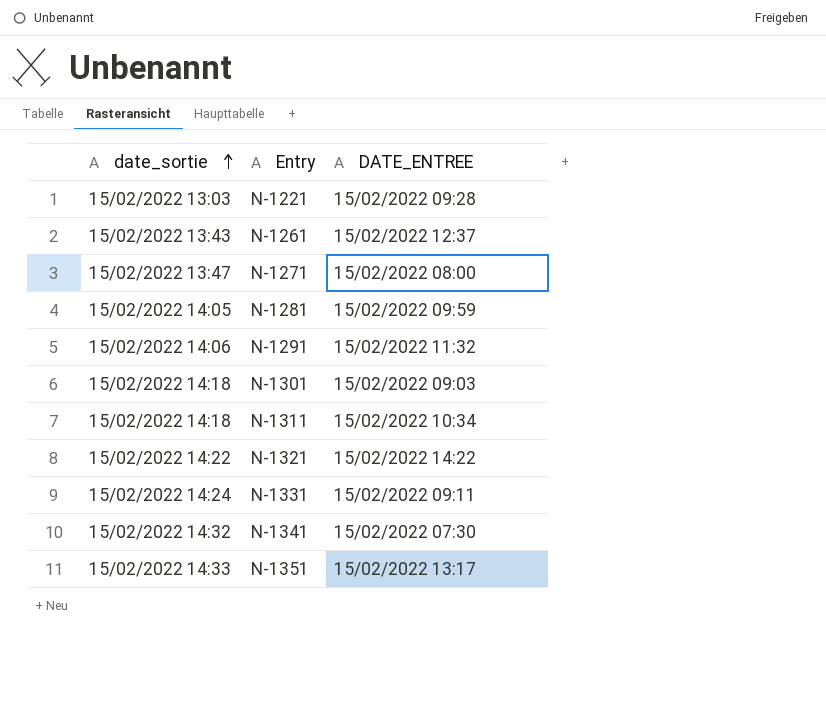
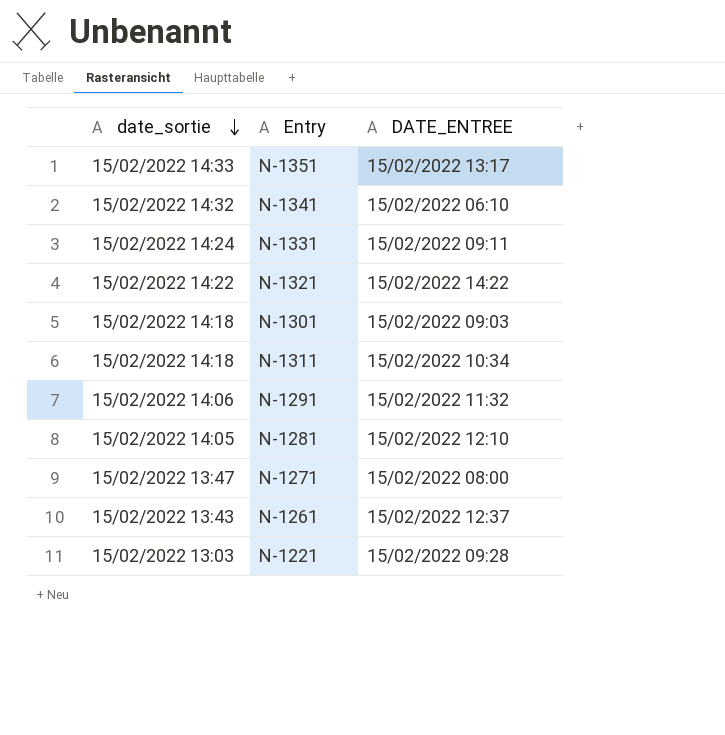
row order: date_sortie ascending -> date_sortie descending
N-1341 | DATE_ENTREE: 15/02/2022 07:30 -> 15/02/2022 06:10
N-1281 | DATE_ENTREE: 15/02/2022 09:59 -> 15/02/2022 12:10

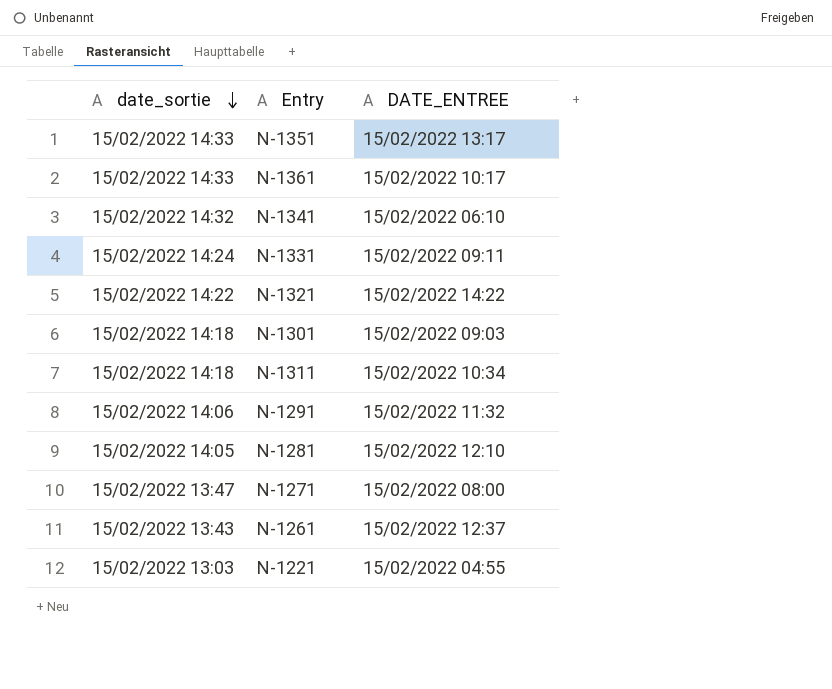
row N-1361: none -> 15/02/2022 14:33 | 15/02/2022 10:17
N-1221 | DATE_ENTREE: 15/02/2022 09:28 -> 15/02/2022 04:55

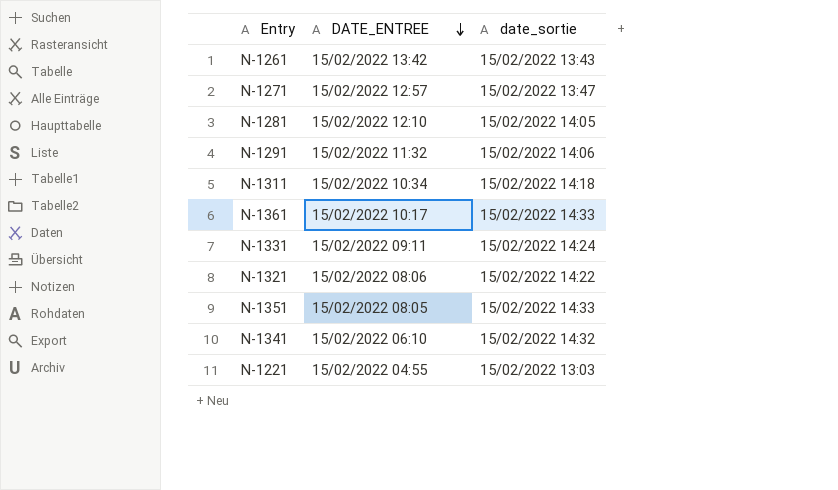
row order: date_sortie descending -> DATE_ENTREE descending
column date_sortie | position: 1 -> 3
row N-1301: 15/02/2022 14:18 | 15/02/2022 09:03 -> none
N-1261 | DATE_ENTREE: 15/02/2022 12:37 -> 15/02/2022 13:42
N-1271 | DATE_ENTREE: 15/02/2022 08:00 -> 15/02/2022 12:57
N-1321 | DATE_ENTREE: 15/02/2022 14:22 -> 15/02/2022 08:06
N-1351 | DATE_ENTREE: 15/02/2022 13:17 -> 15/02/2022 08:05

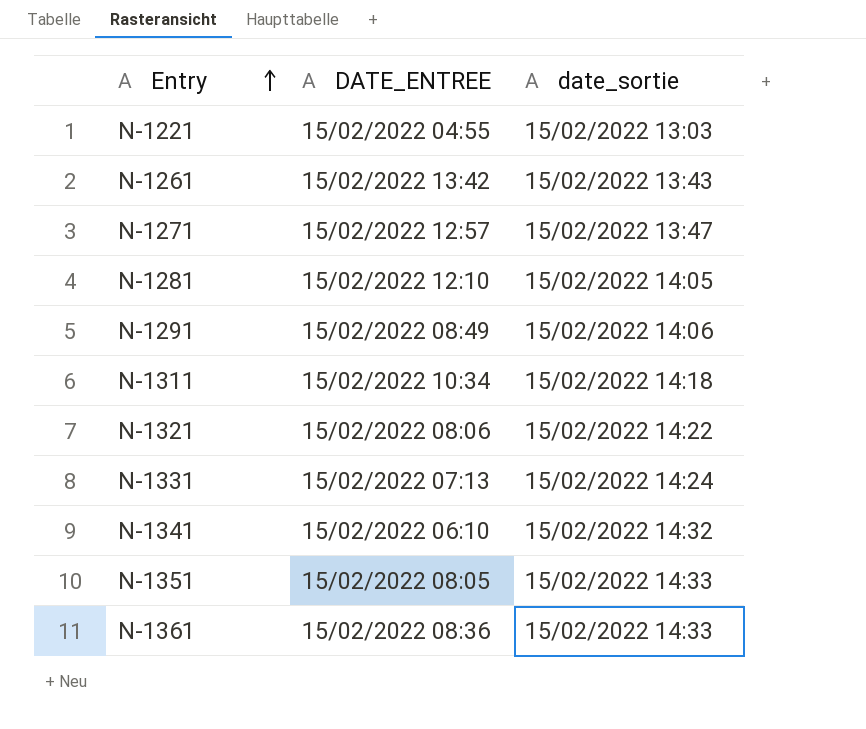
row order: DATE_ENTREE descending -> Entry ascending
N-1291 | DATE_ENTREE: 15/02/2022 11:32 -> 15/02/2022 08:49
N-1331 | DATE_ENTREE: 15/02/2022 09:11 -> 15/02/2022 07:13
N-1361 | DATE_ENTREE: 15/02/2022 10:17 -> 15/02/2022 08:36

